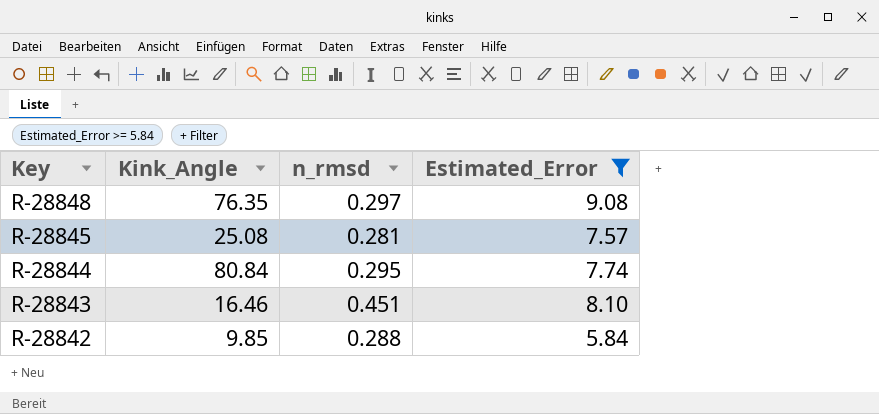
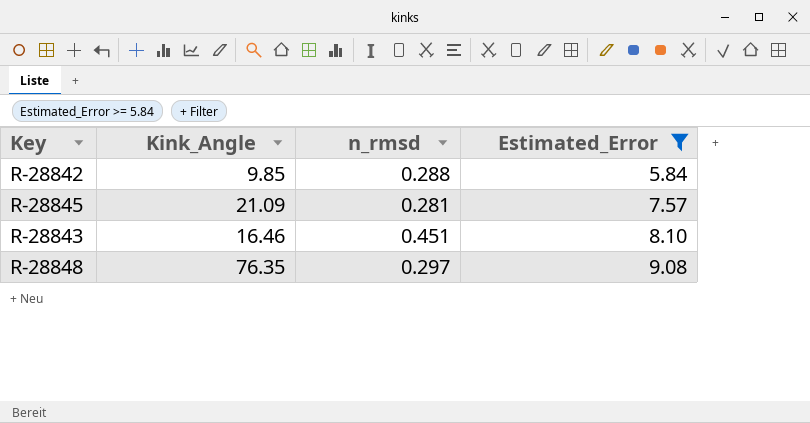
row order: Key descending -> Estimated_Error ascending
row R-28844: 80.84 | 0.295 | 7.74 -> none
R-28845 | Kink_Angle: 25.08 -> 21.09

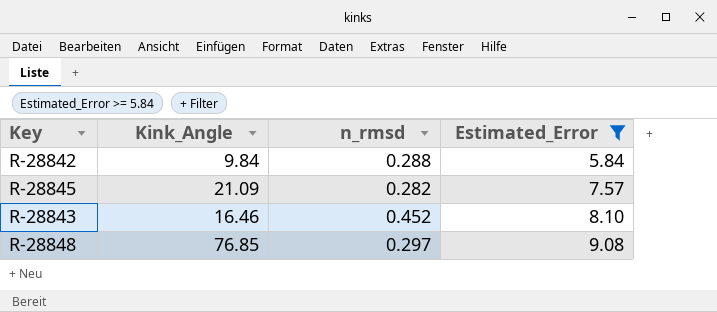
R-28842 | Kink_Angle: 9.85 -> 9.84
R-28845 | n_rmsd: 0.281 -> 0.282
R-28843 | n_rmsd: 0.451 -> 0.452
R-28848 | Kink_Angle: 76.35 -> 76.85

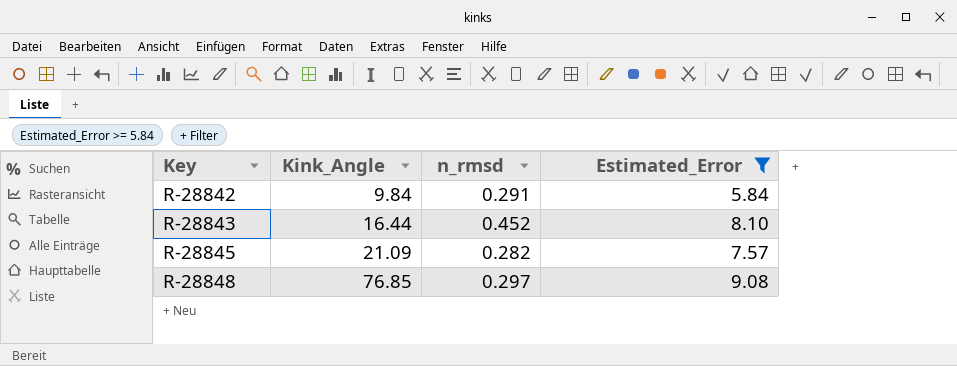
row order: Estimated_Error ascending -> Key ascending
R-28842 | n_rmsd: 0.288 -> 0.291
R-28843 | Kink_Angle: 16.46 -> 16.44

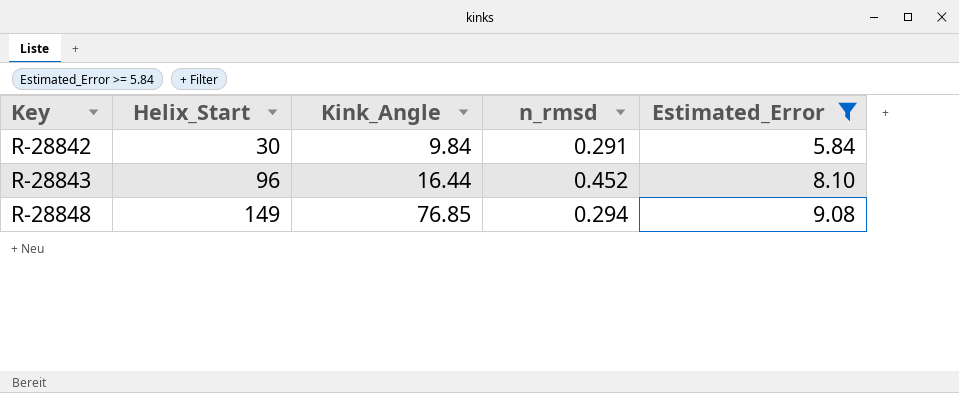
column Helix_Start | position: none -> 2
row R-28845: 21.09 | 0.282 | 7.57 -> none
R-28848 | n_rmsd: 0.297 -> 0.294

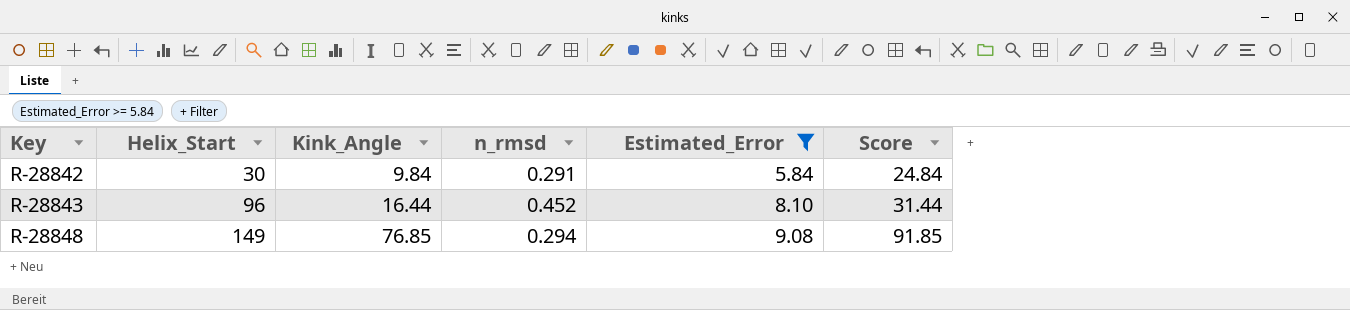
column Score | formula: none -> [Kink_Angle] + 15

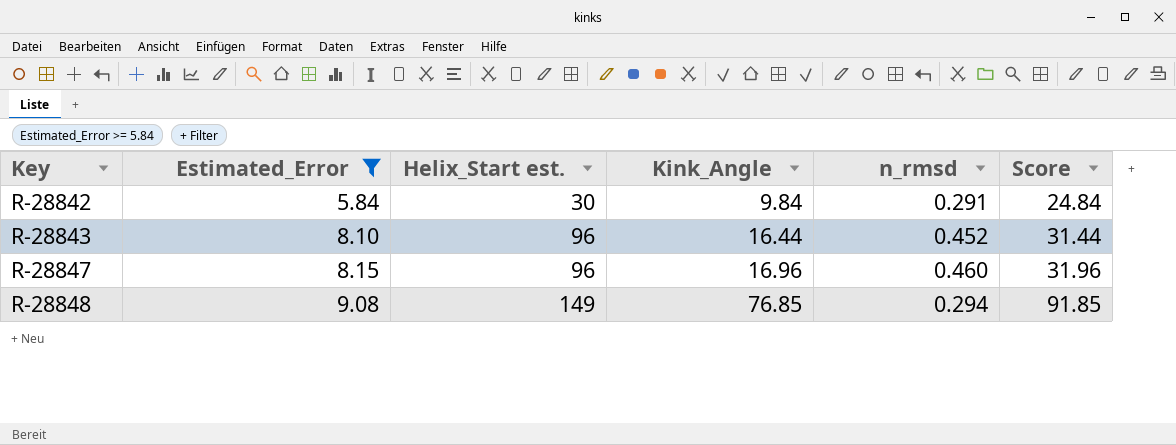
column Estimated_Error | position: 5 -> 2
column name: Helix_Start -> Helix_Start est.
row R-28847: none -> 8.15 | 96 | 16.96 | 0.460 | 31.96

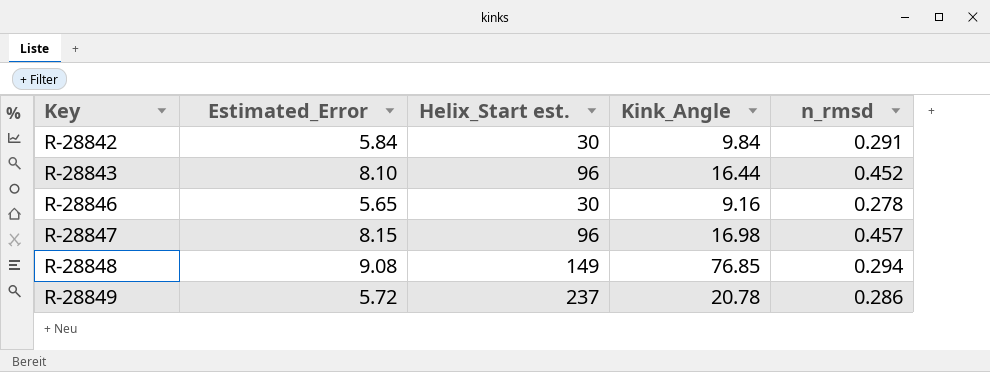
filter: Estimated_Error >= 5.84 -> none
column Score | formula: [Kink_Angle] + 15 -> none
R-28847 | Kink_Angle: 16.96 -> 16.98
R-28847 | n_rmsd: 0.460 -> 0.457

